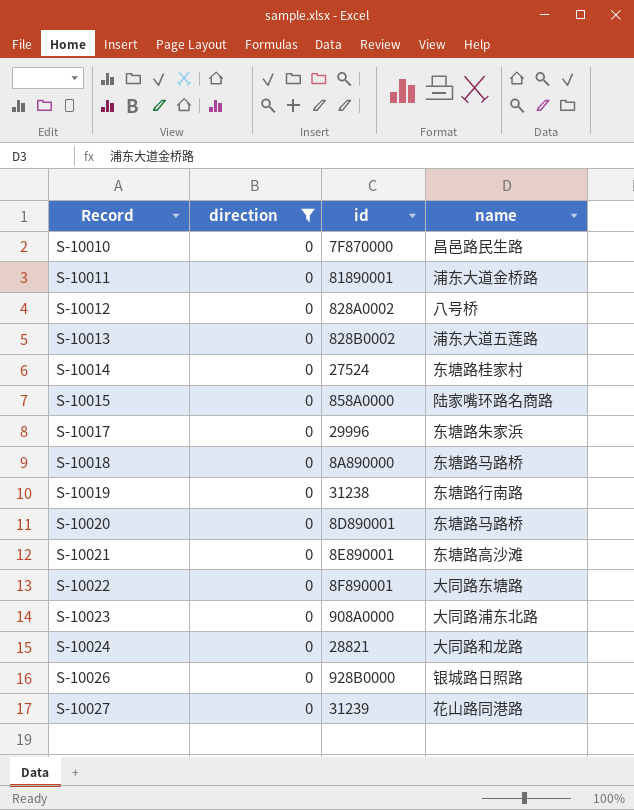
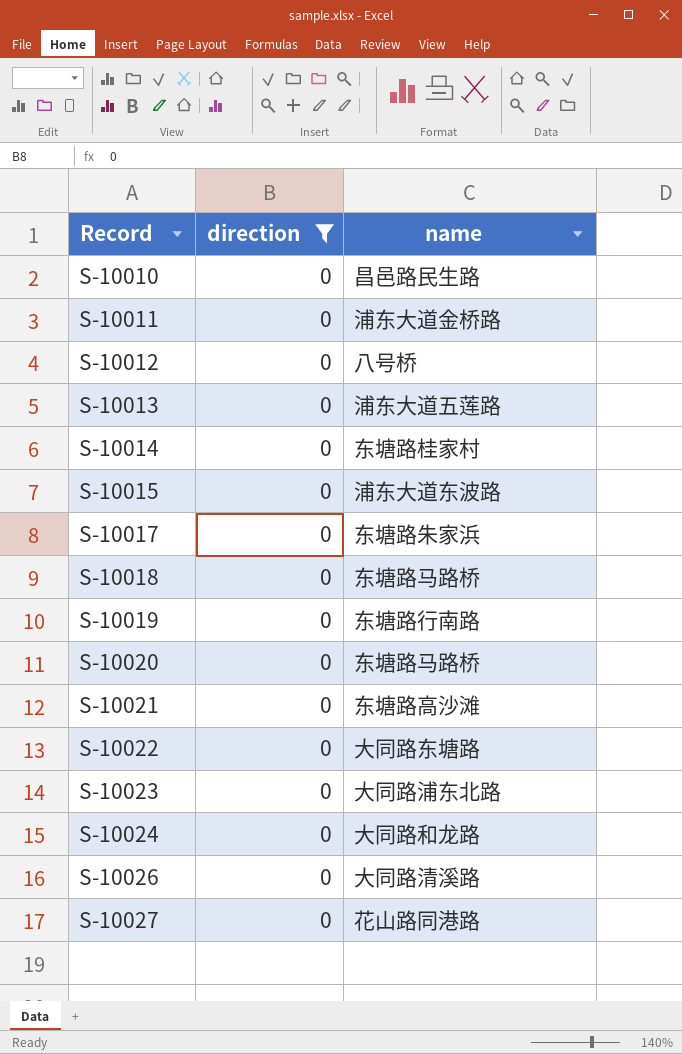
column id | position: 3 -> none
S-10015 | name: 陆家嘴环路名商路 -> 浦东大道东波路
S-10026 | name: 银城路日照路 -> 大同路清溪路

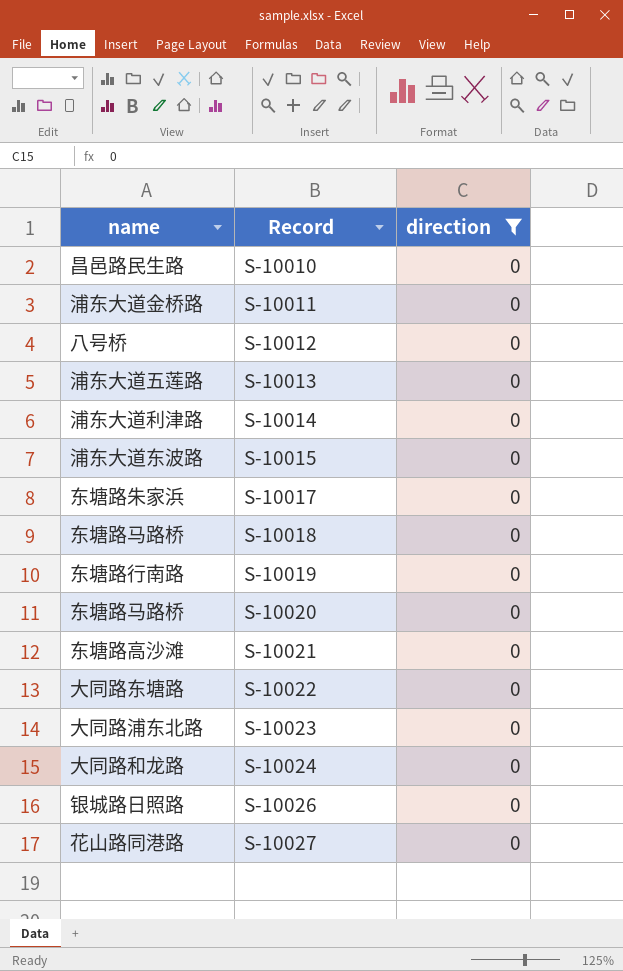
column name | position: 3 -> 1
S-10014 | name: 东塘路桂家村 -> 浦东大道利津路
S-10026 | name: 大同路清溪路 -> 银城路日照路

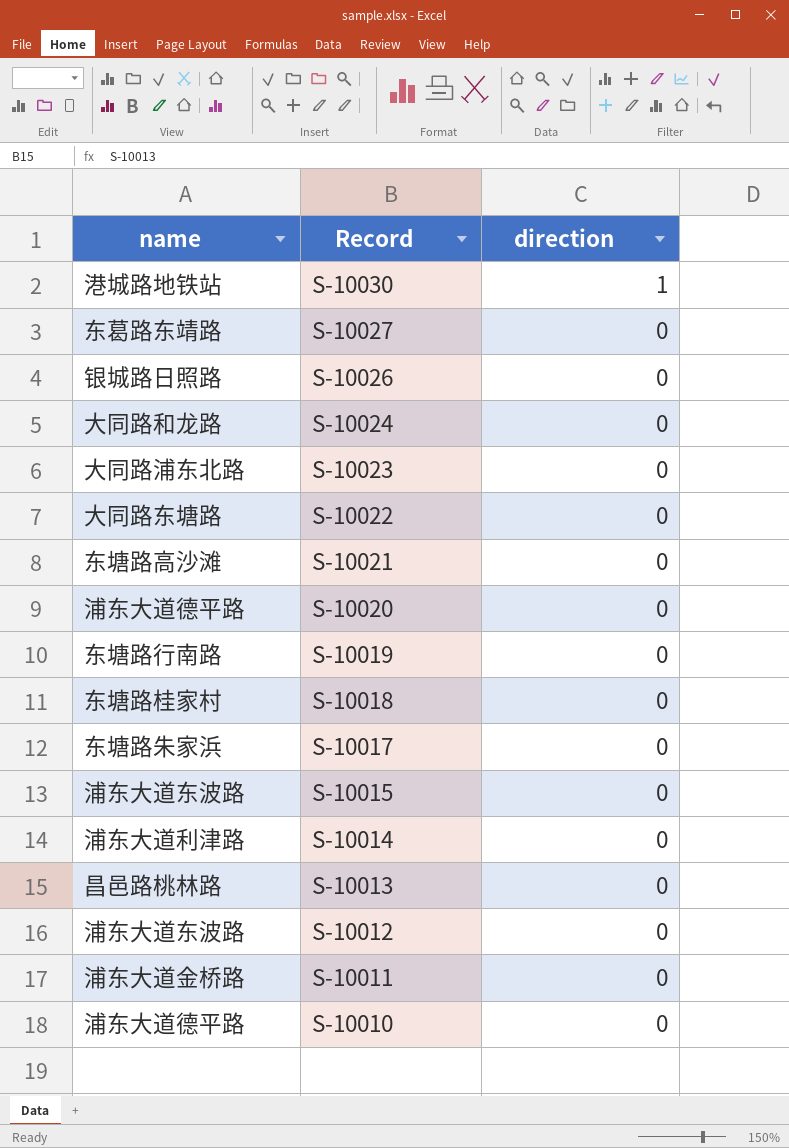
filter: direction = 0 -> none
row order: Record ascending -> Record descending
S-10027 | name: 花山路同港路 -> 东葛路东靖路
S-10020 | name: 东塘路马路桥 -> 浦东大道德平路
S-10018 | name: 东塘路马路桥 -> 东塘路桂家村
S-10013 | name: 浦东大道五莲路 -> 昌邑路桃林路
S-10012 | name: 八号桥 -> 浦东大道东波路
S-10010 | name: 昌邑路民生路 -> 浦东大道德平路

